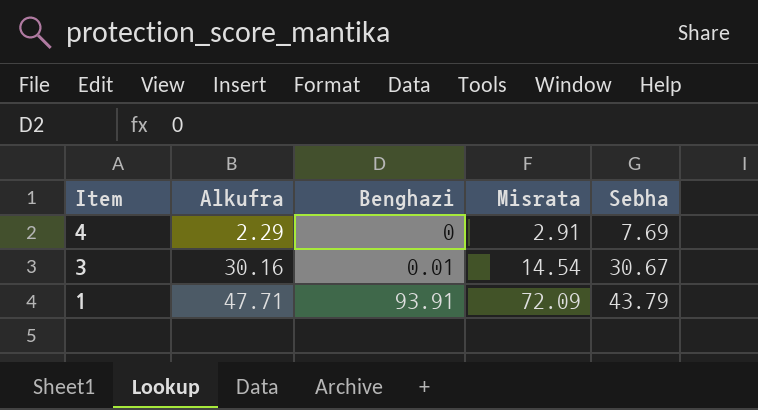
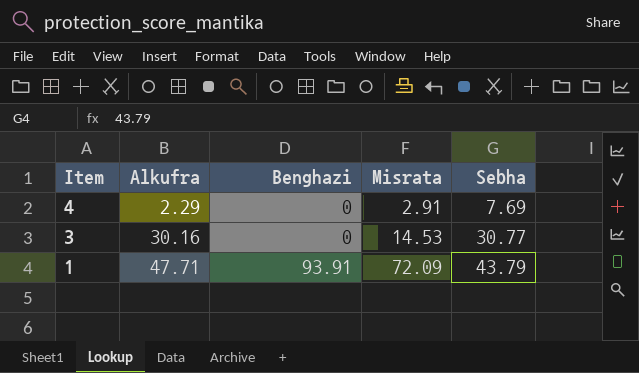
3 | Benghazi: 0.01 -> 0
3 | Misrata: 14.54 -> 14.53
3 | Sebha: 30.67 -> 30.77

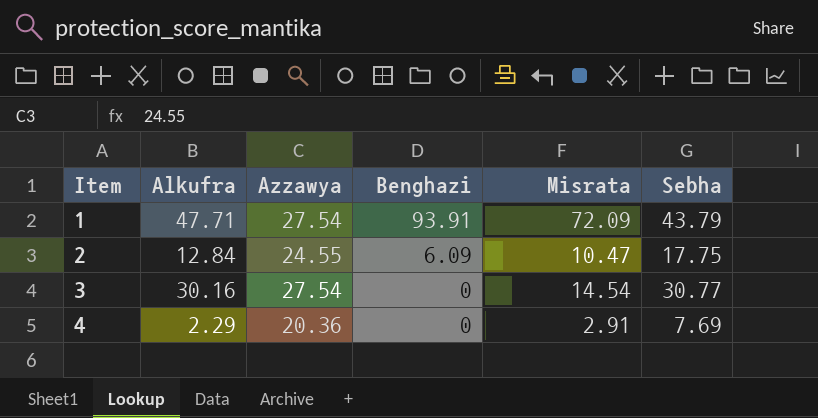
row order: Item descending -> Item ascending
column Azzawya | position: none -> 3
row 2: none -> 12.84 | 24.55 | 6.09 | 10.47 | 17.75
3 | Misrata: 14.53 -> 14.54

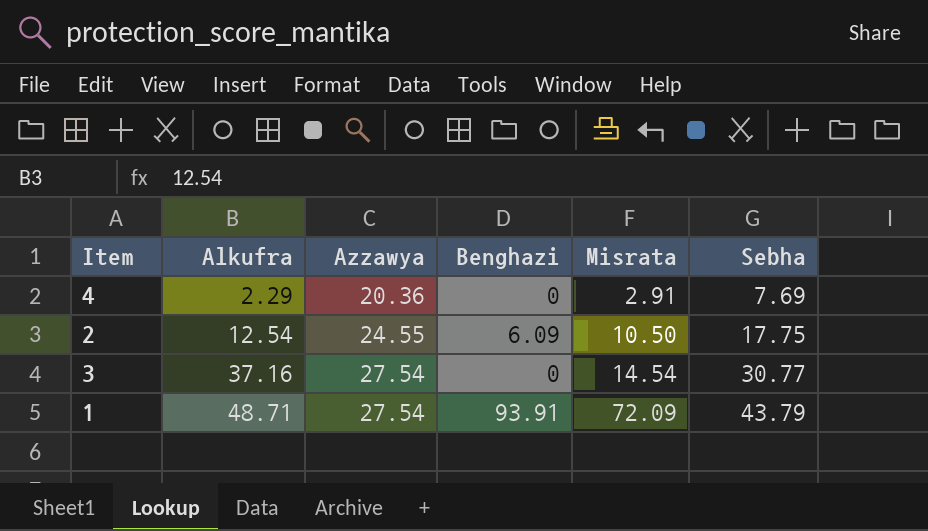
row order: Item ascending -> Alkufra ascending
2 | Alkufra: 12.84 -> 12.54
2 | Misrata: 10.47 -> 10.50
3 | Alkufra: 30.16 -> 37.16
1 | Alkufra: 47.71 -> 48.71

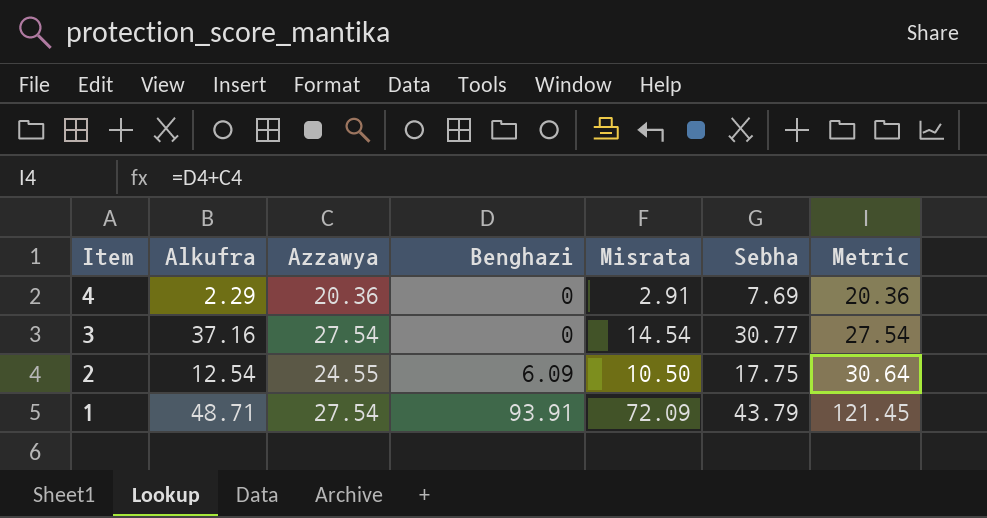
row order: Alkufra ascending -> Item descending
column Metric | formula: none -> [Azzawya] + [Benghazi]

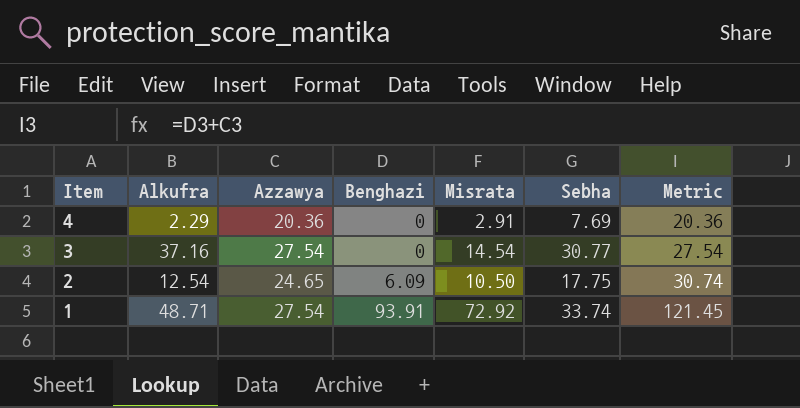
2 | Azzawya: 24.55 -> 24.65
2 | Metric: 30.64 -> 30.74
1 | Misrata: 72.09 -> 72.92
1 | Sebha: 43.79 -> 33.74

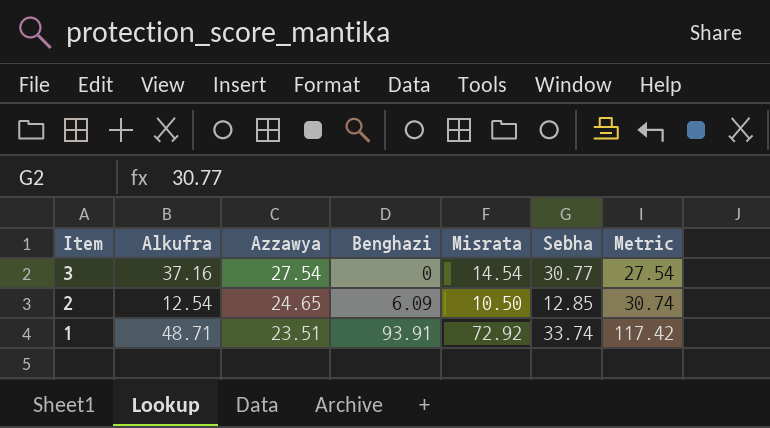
row 4: 2.29 | 20.36 | 0 | 2.91 | 7.69 | 20.36 -> none
2 | Sebha: 17.75 -> 12.85
1 | Azzawya: 27.54 -> 23.51
1 | Metric: 121.45 -> 117.42

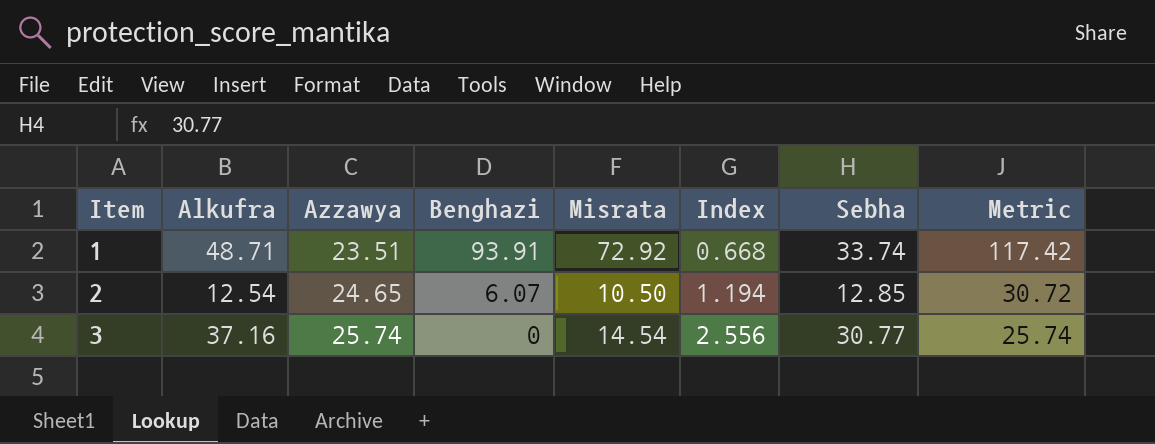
row order: Item descending -> Item ascending
column Index | formula: none -> [Alkufra] / [Misrata]
2 | Benghazi: 6.09 -> 6.07
2 | Metric: 30.74 -> 30.72
3 | Azzawya: 27.54 -> 25.74
3 | Metric: 27.54 -> 25.74

